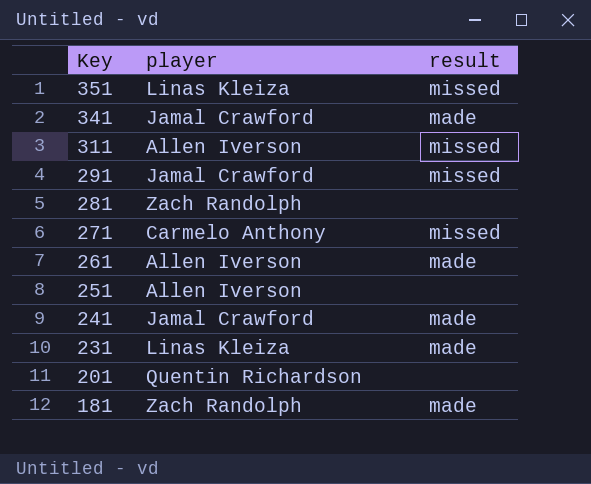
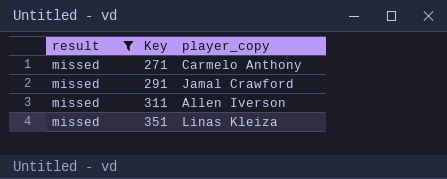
filter: none -> result = missed
row order: Key descending -> Key ascending
column result | position: 3 -> 1
column name: player -> player_copy

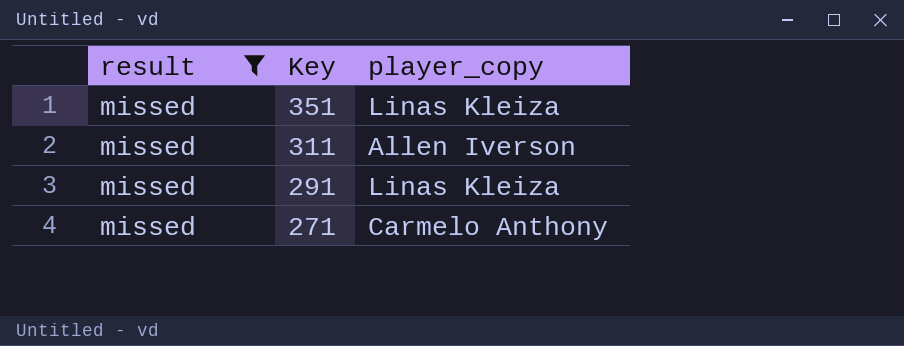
row order: Key ascending -> Key descending
291 | player_copy: Jamal Crawford -> Linas Kleiza

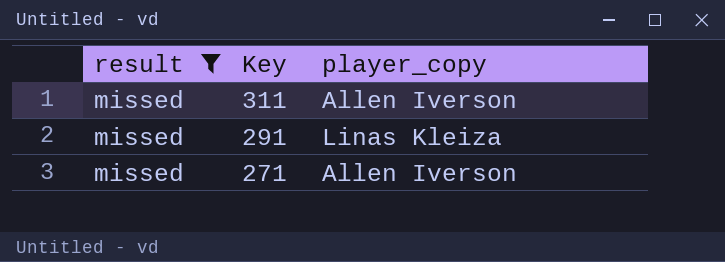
row 351: missed | Linas Kleiza -> none
271 | player_copy: Carmelo Anthony -> Allen Iverson

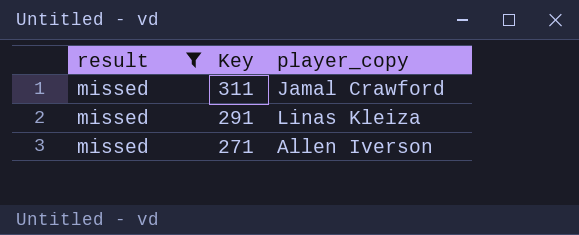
311 | player_copy: Allen Iverson -> Jamal Crawford

